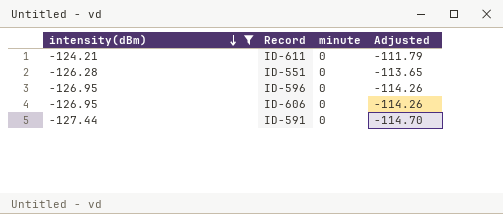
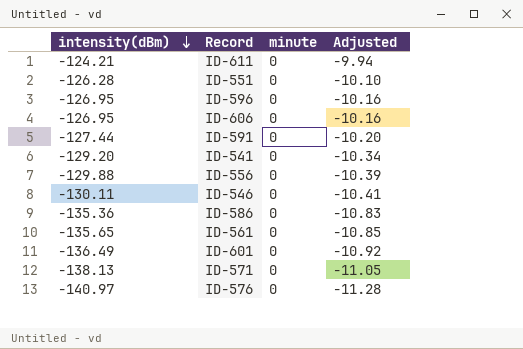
filter: intensity(dBm) >= -127.44 -> none
column Adjusted | formula: [intensity(dBm)] * 0.9 -> [intensity(dBm)] * 0.08

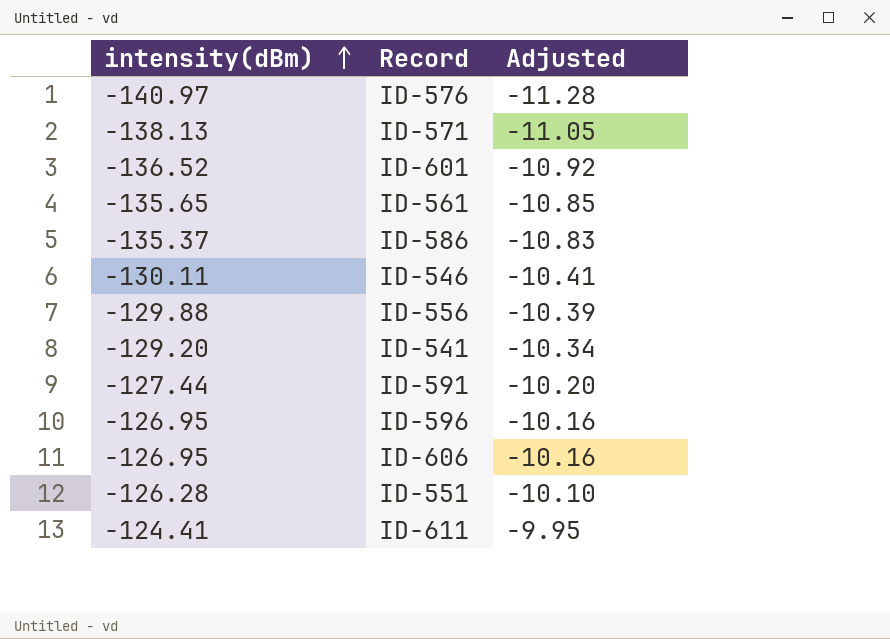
row order: intensity(dBm) descending -> intensity(dBm) ascending
column minute | position: 3 -> none
ID-601 | intensity(dBm): -136.49 -> -136.52
ID-586 | intensity(dBm): -135.36 -> -135.37
ID-611 | intensity(dBm): -124.21 -> -124.41
ID-611 | Adjusted: -9.94 -> -9.95

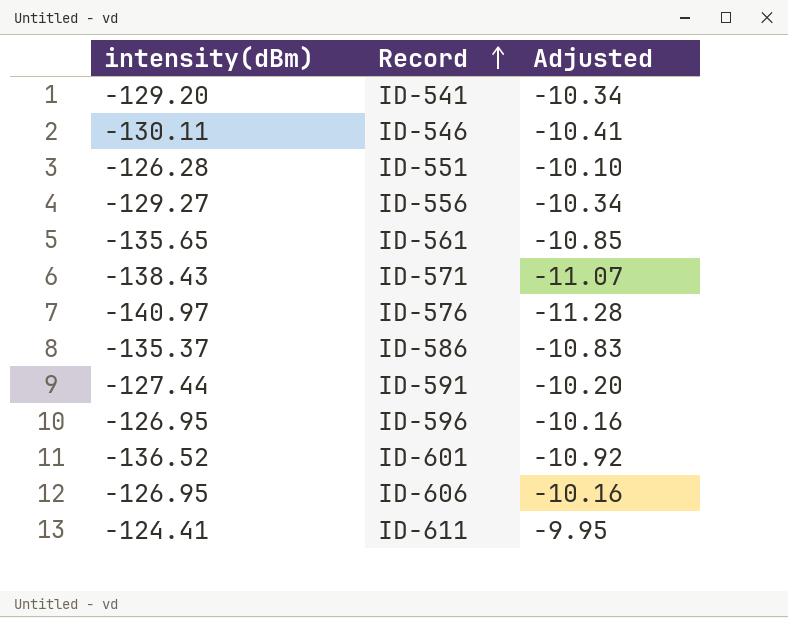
row order: intensity(dBm) ascending -> Record ascending
ID-556 | intensity(dBm): -129.88 -> -129.27
ID-556 | Adjusted: -10.39 -> -10.34
ID-571 | intensity(dBm): -138.13 -> -138.43
ID-571 | Adjusted: -11.05 -> -11.07

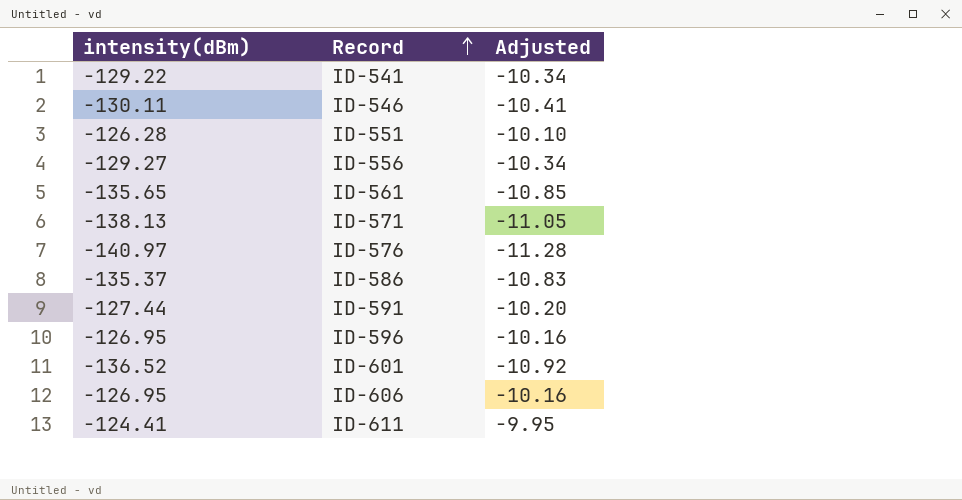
ID-541 | intensity(dBm): -129.20 -> -129.22
ID-571 | intensity(dBm): -138.43 -> -138.13
ID-571 | Adjusted: -11.07 -> -11.05

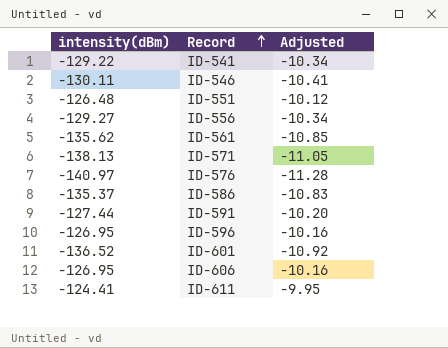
ID-551 | intensity(dBm): -126.28 -> -126.48
ID-551 | Adjusted: -10.10 -> -10.12
ID-561 | intensity(dBm): -135.65 -> -135.62

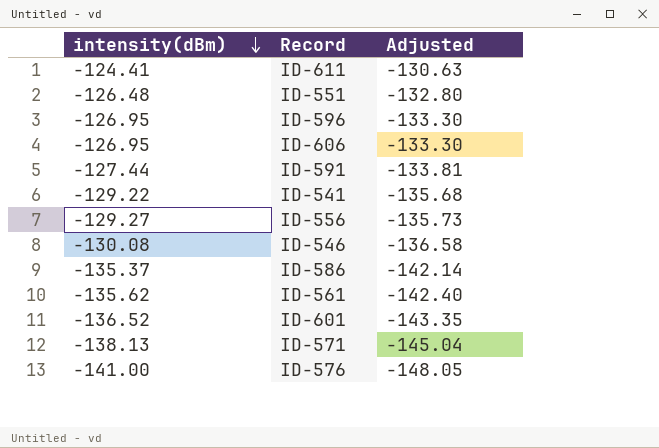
row order: Record ascending -> intensity(dBm) descending
column Adjusted | formula: [intensity(dBm)] * 0.08 -> [intensity(dBm)] * 1.05
ID-546 | intensity(dBm): -130.11 -> -130.08
ID-576 | intensity(dBm): -140.97 -> -141.00

